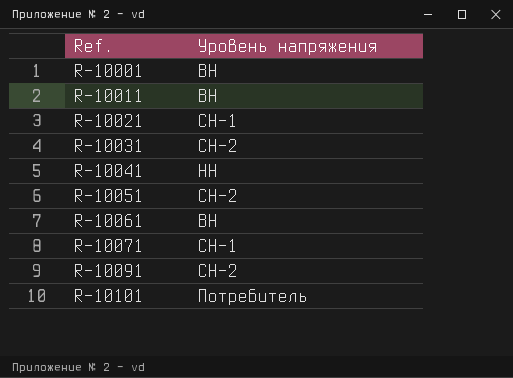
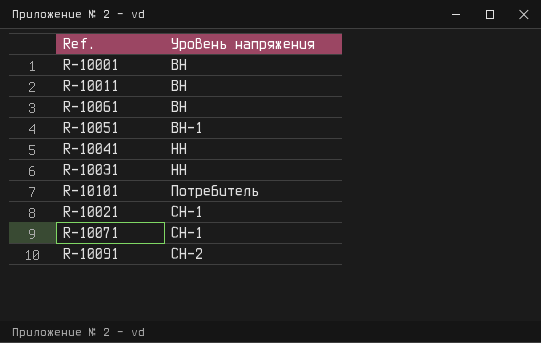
row order: Ref. ascending -> Уровень напряжения ascending
R-10051 | Уровень напряжения: СН-2 -> ВН-1
R-10031 | Уровень напряжения: СН-2 -> НН

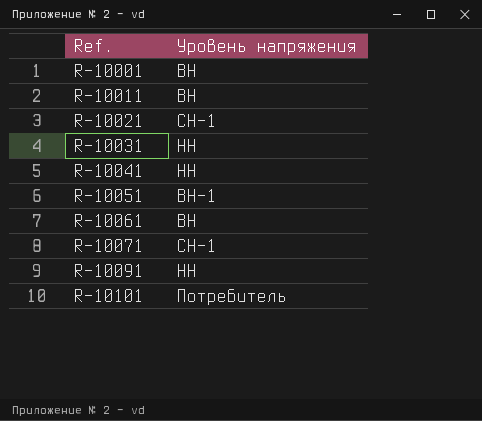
row order: Уровень напряжения ascending -> Ref. ascending
R-10091 | Уровень напряжения: СН-2 -> НН

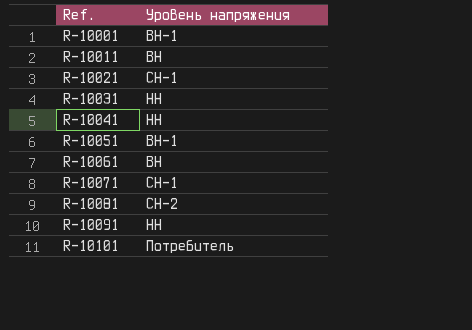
R-10001 | Уровень напряжения: ВН -> ВН-1
row R-10081: none -> СН-2

